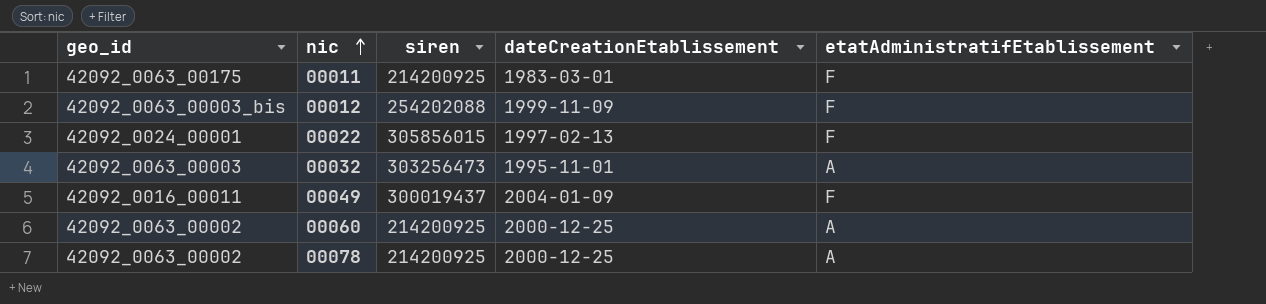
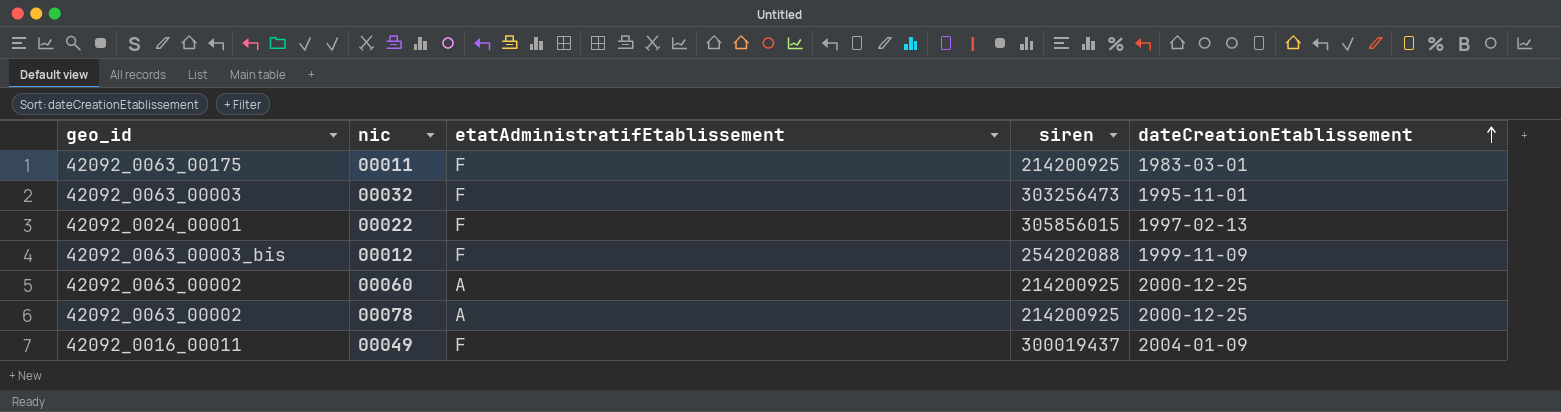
row order: nic ascending -> dateCreationEtablissement ascending
column etatAdministratifEtablissement | position: 5 -> 3
00032 | etatAdministratifEtablissement: A -> F

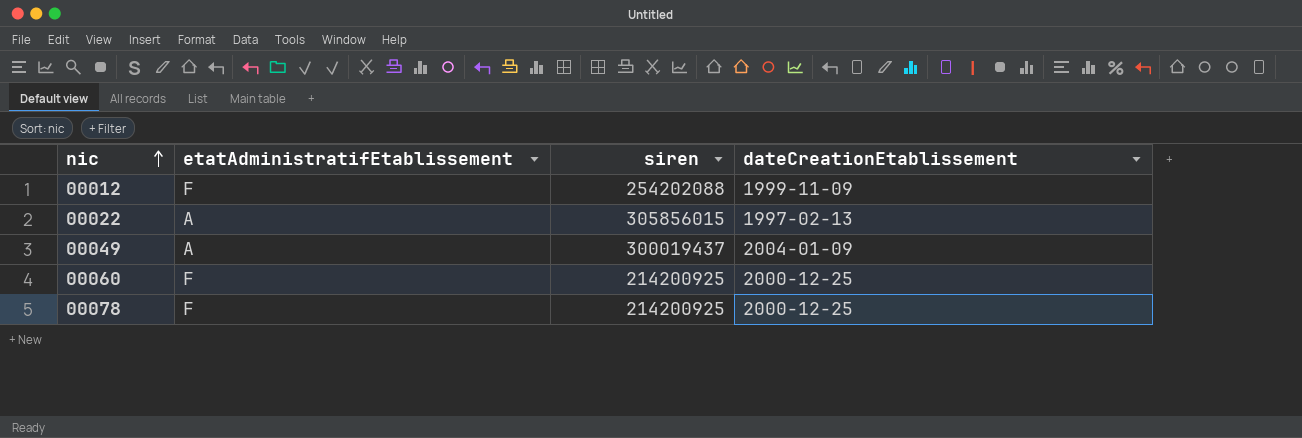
row order: dateCreationEtablissement ascending -> nic ascending
column geo_id | position: 1 -> none
row 00011: 42092_0063_00175 | F | 214200925 | 1983-03-01 -> none
row 00032: 42092_0063_00003 | F | 303256473 | 1995-11-01 -> none
00022 | etatAdministratifEtablissement: F -> A
00049 | etatAdministratifEtablissement: F -> A
00060 | etatAdministratifEtablissement: A -> F
00078 | etatAdministratifEtablissement: A -> F

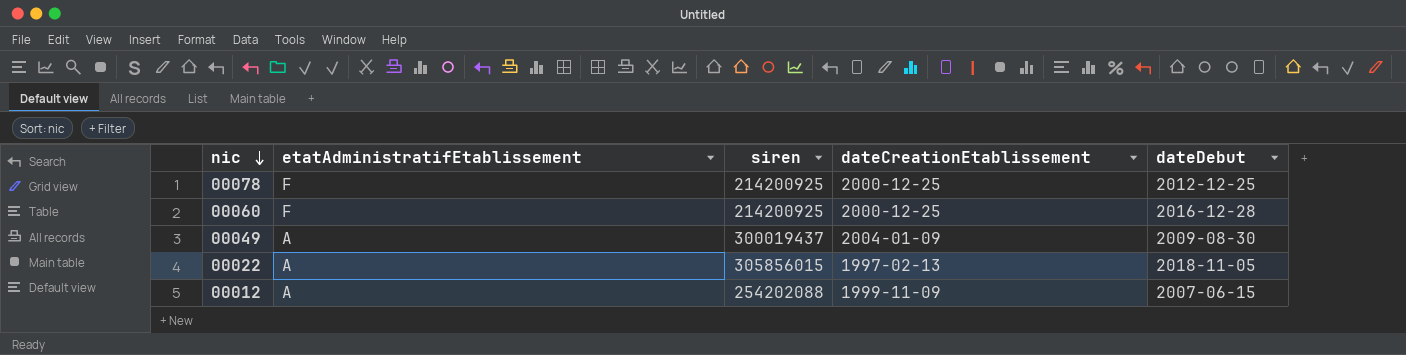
row order: nic ascending -> nic descending
column dateDebut | position: none -> 5
00012 | etatAdministratifEtablissement: F -> A

